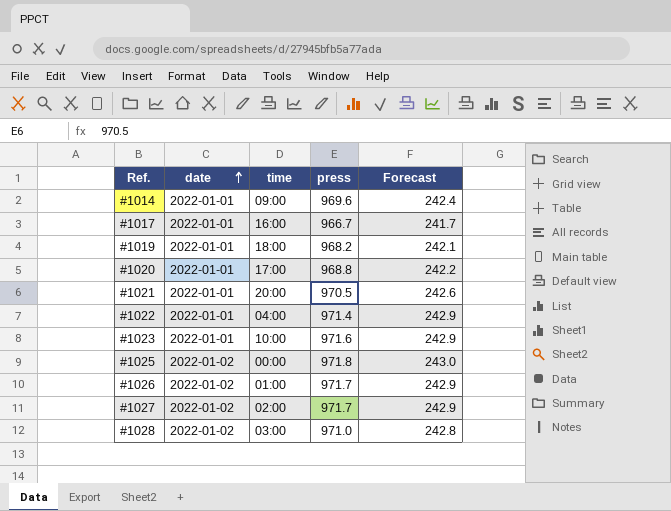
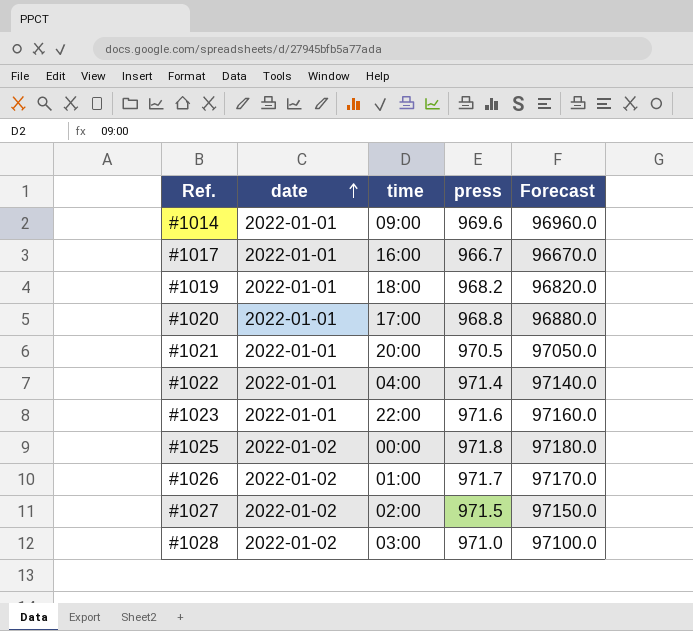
column Forecast | formula: [press] * 0.25 -> [press] * 100
#1023 | time: 10:00 -> 22:00
#1027 | press: 971.7 -> 971.5

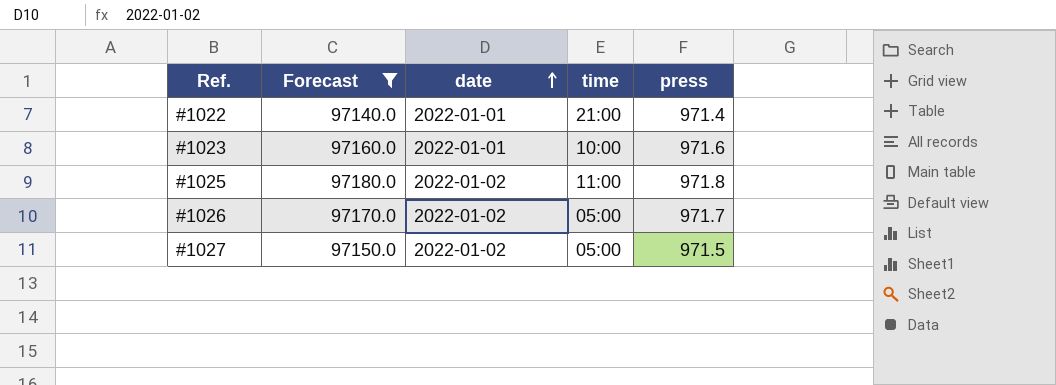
filter: none -> Forecast >= 97140.0
column Forecast | position: 5 -> 2
#1022 | time: 04:00 -> 21:00
#1023 | time: 22:00 -> 10:00
#1025 | time: 00:00 -> 11:00
#1026 | time: 01:00 -> 05:00
#1027 | time: 02:00 -> 05:00

